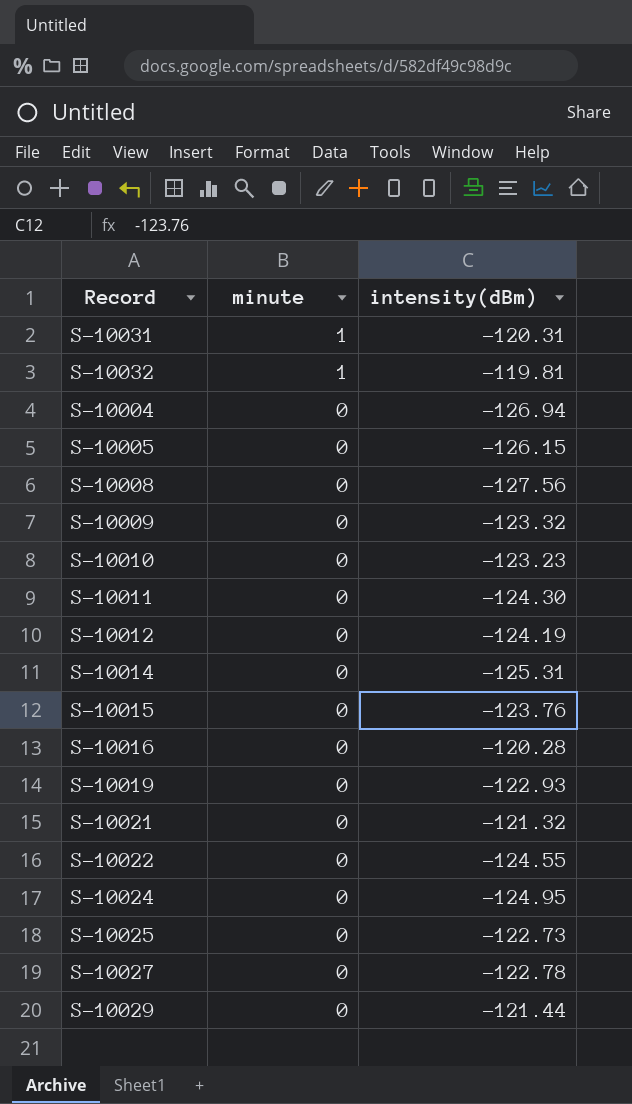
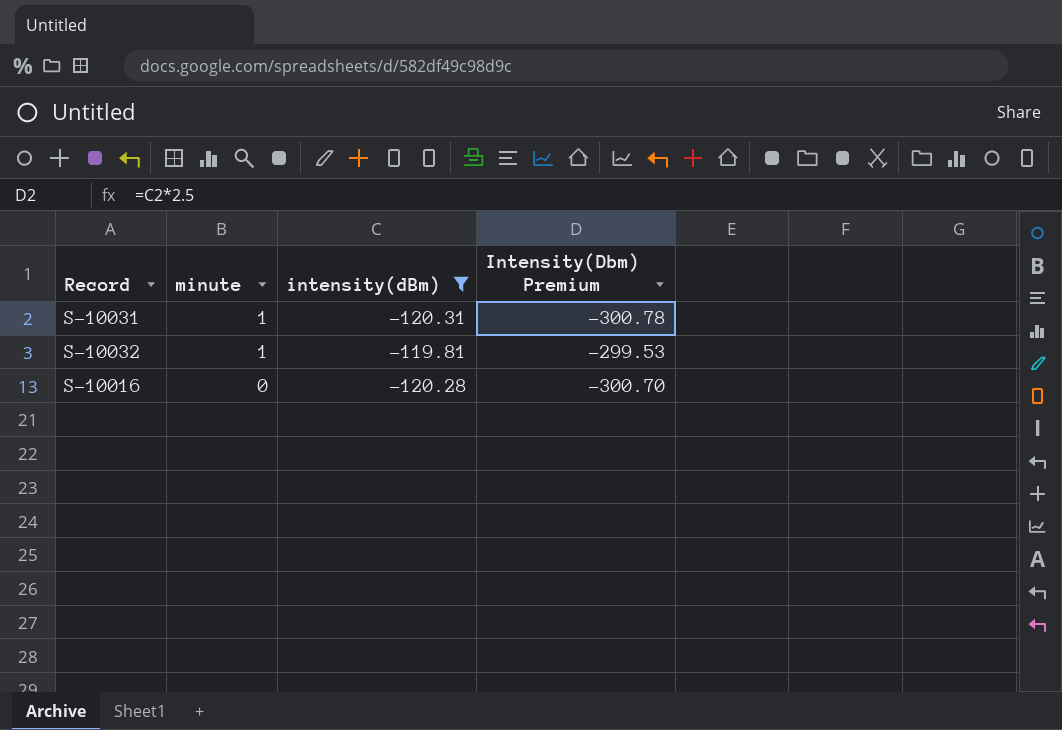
filter: none -> intensity(dBm) >= -120.31
column Intensity(Dbm) Premium | formula: none -> [intensity(dBm)] * 2.5

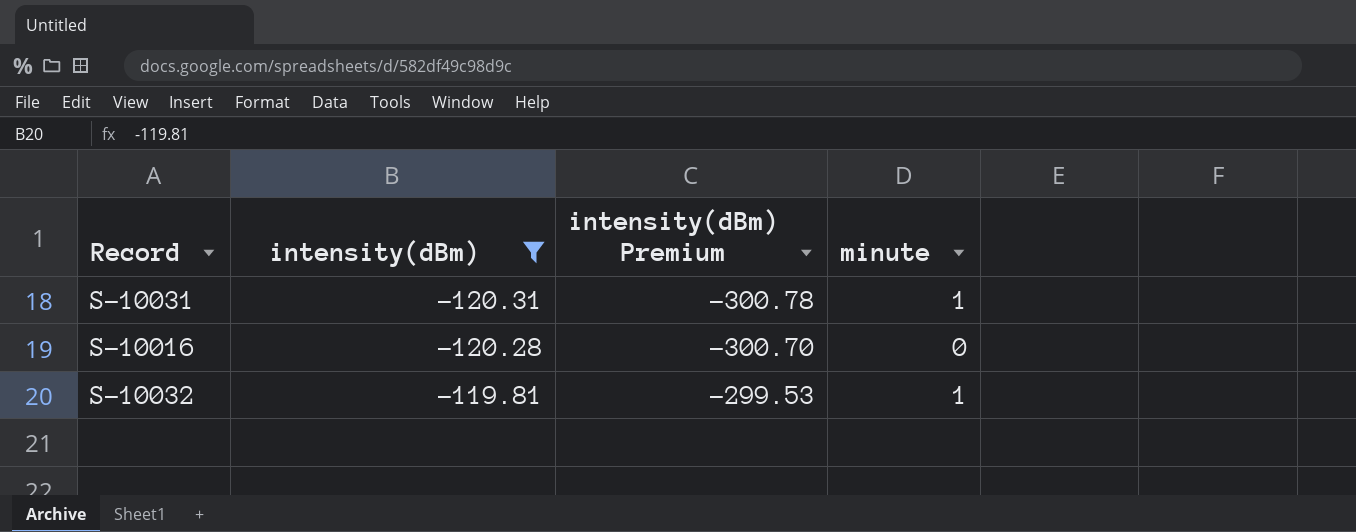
row order: minute descending -> intensity(dBm) ascending
column name: Intensity(Dbm) Premium -> intensity(dBm) Premium
column minute | position: 2 -> 4

